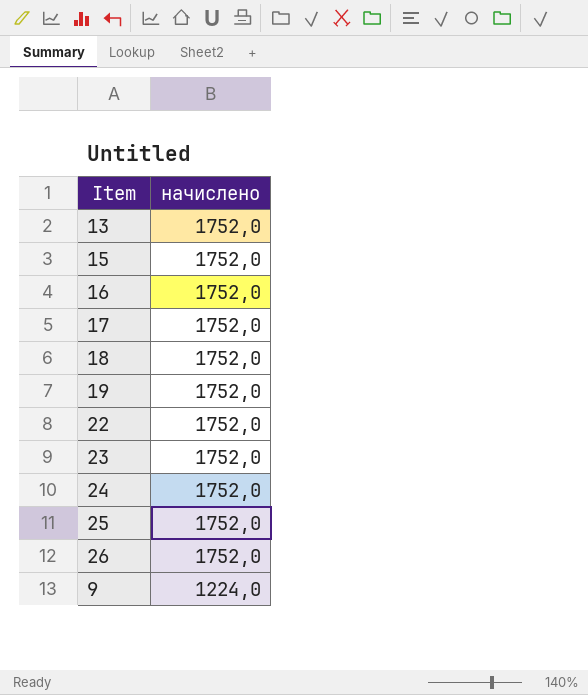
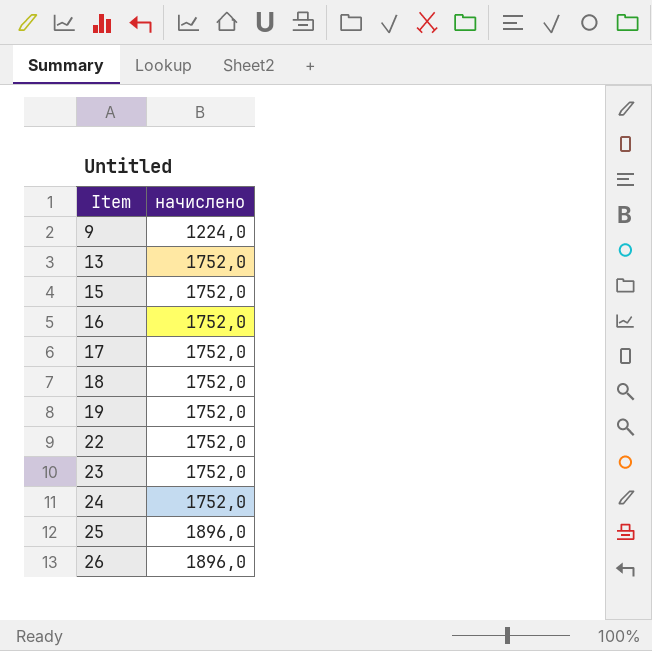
row order: начислено descending -> Item ascending
25 | начислено: 1752,0 -> 1896,0
26 | начислено: 1752,0 -> 1896,0

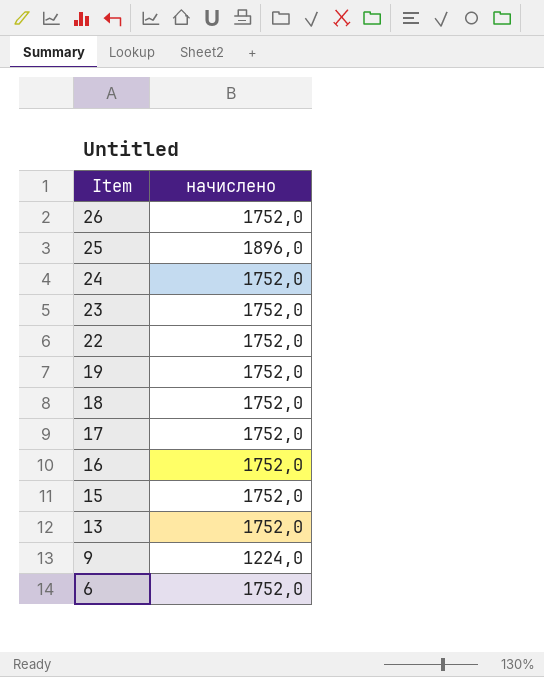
row order: Item ascending -> Item descending
26 | начислено: 1896,0 -> 1752,0
row 6: none -> 1752,0

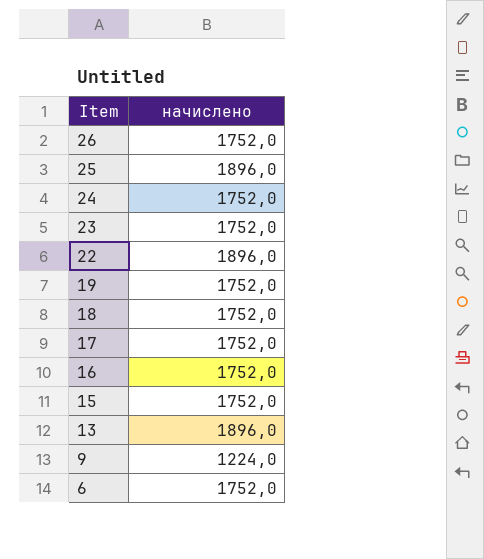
22 | начислено: 1752,0 -> 1896,0
13 | начислено: 1752,0 -> 1896,0

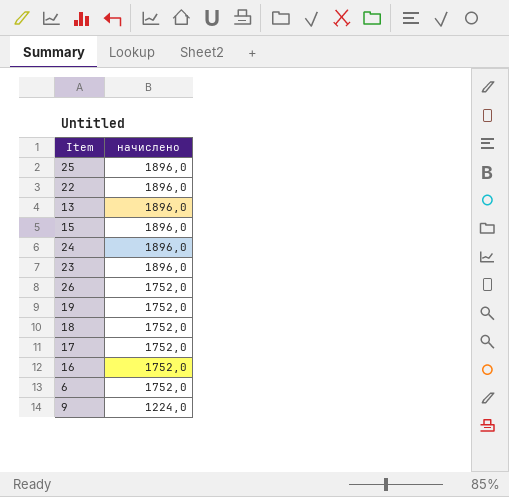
row order: Item descending -> начислено descending
15 | начислено: 1752,0 -> 1896,0
24 | начислено: 1752,0 -> 1896,0
23 | начислено: 1752,0 -> 1896,0

